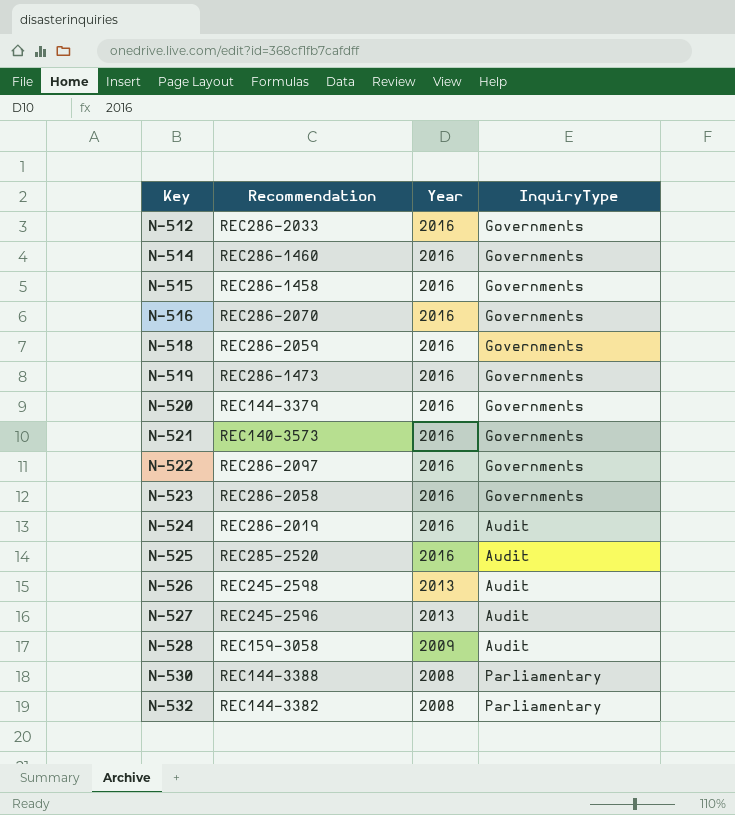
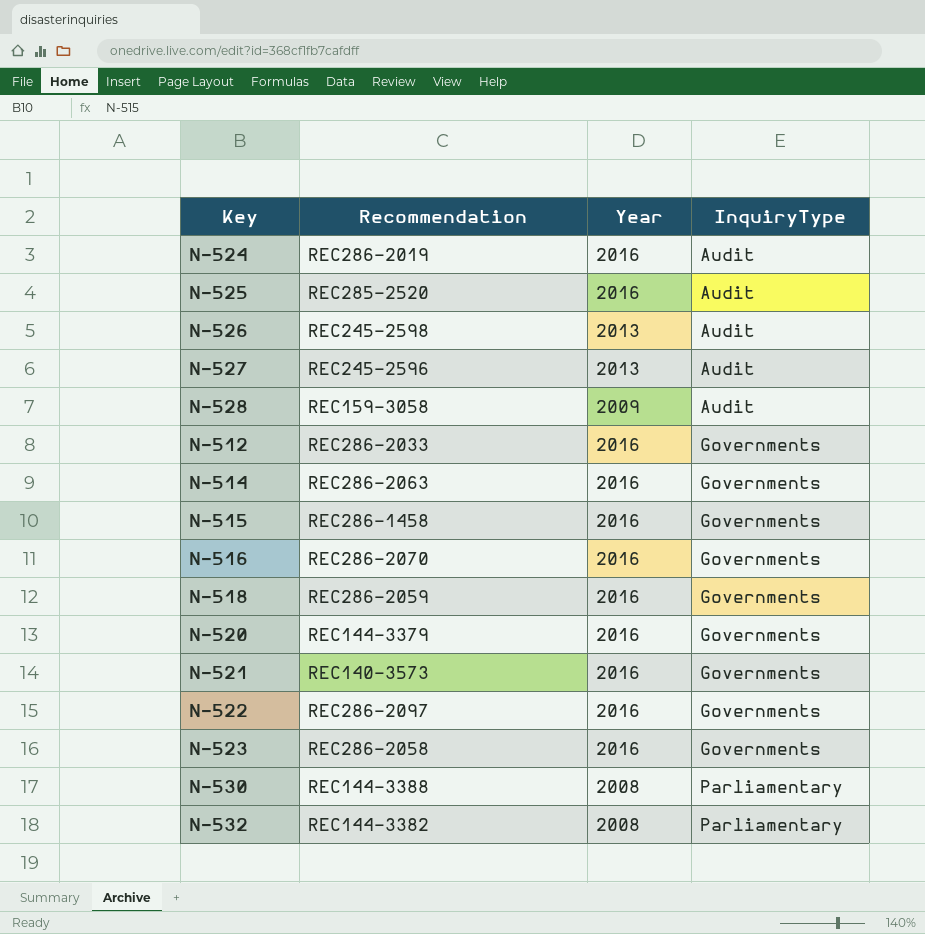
row order: Key ascending -> InquiryType ascending
row N-519: REC286-1473 | 2016 | Governments -> none
N-514 | Recommendation: REC286-1460 -> REC286-2063

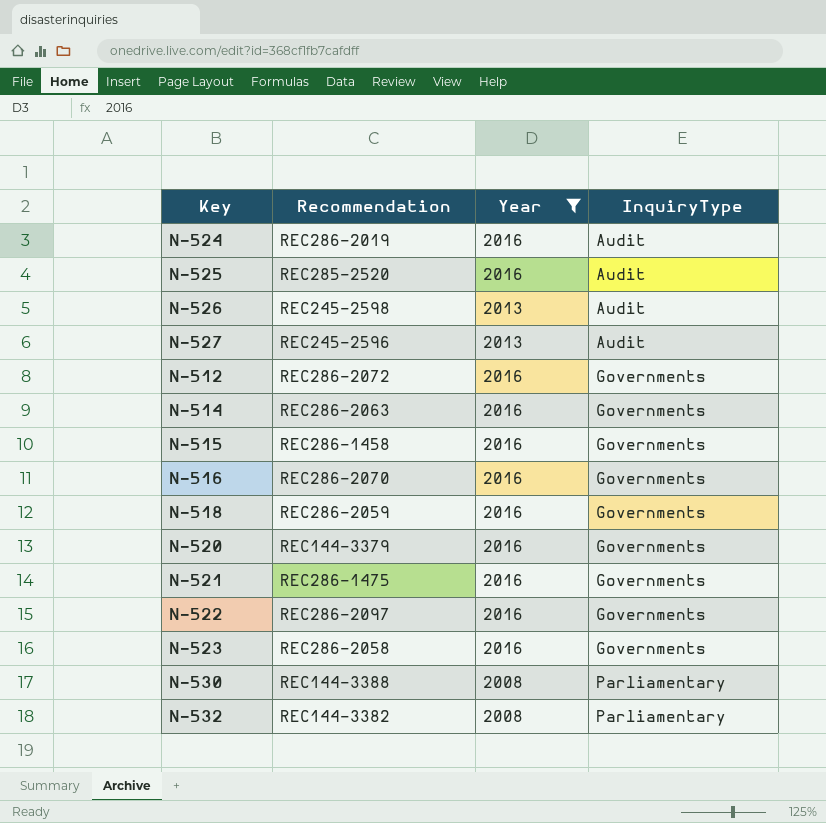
filter: none -> Year != 2009
N-512 | Recommendation: REC286-2033 -> REC286-2072
N-521 | Recommendation: REC140-3573 -> REC286-1475

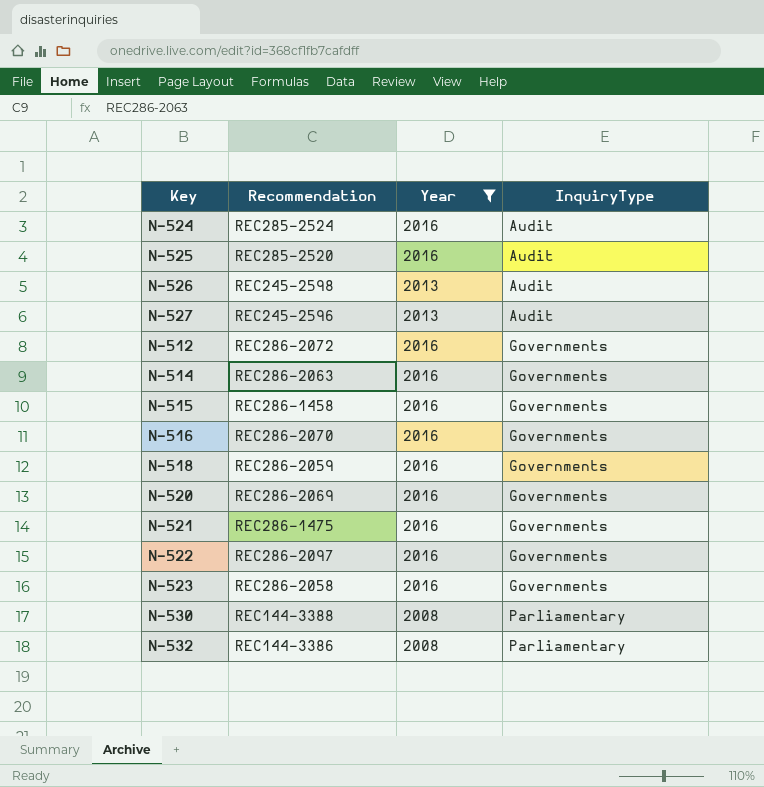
N-524 | Recommendation: REC286-2019 -> REC285-2524
N-520 | Recommendation: REC144-3379 -> REC286-2069
N-532 | Recommendation: REC144-3382 -> REC144-3386

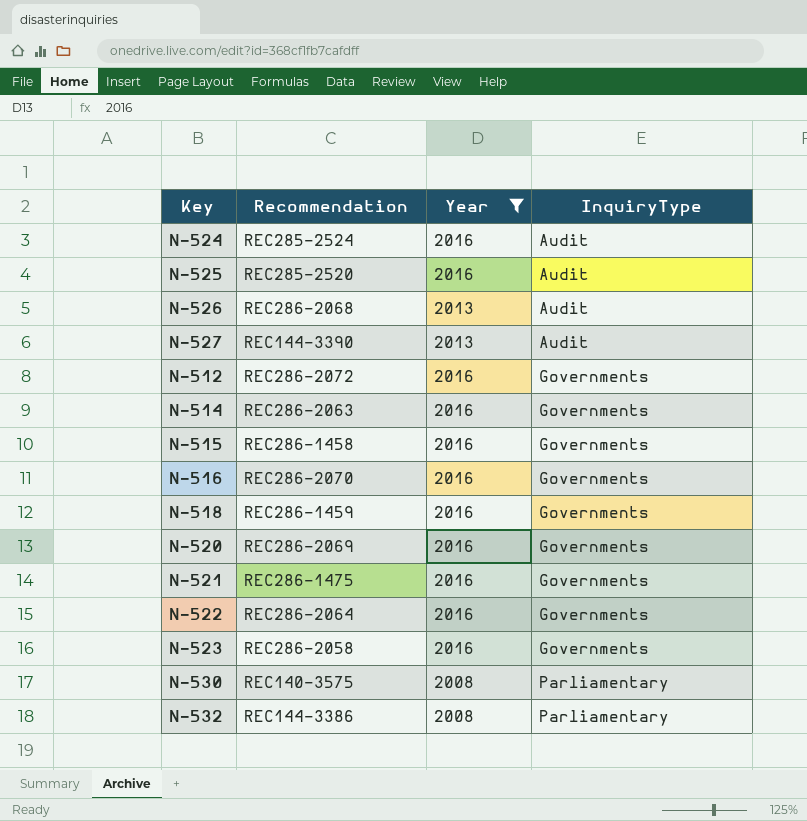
N-526 | Recommendation: REC245-2598 -> REC286-2068
N-527 | Recommendation: REC245-2596 -> REC144-3390
N-518 | Recommendation: REC286-2059 -> REC286-1459
N-522 | Recommendation: REC286-2097 -> REC286-2064
N-530 | Recommendation: REC144-3388 -> REC140-3575

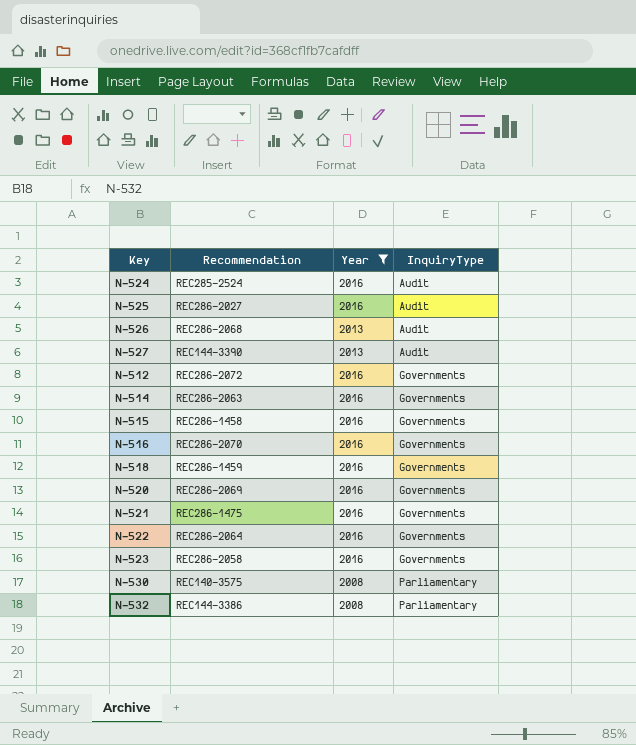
N-525 | Recommendation: REC285-2520 -> REC286-2027

